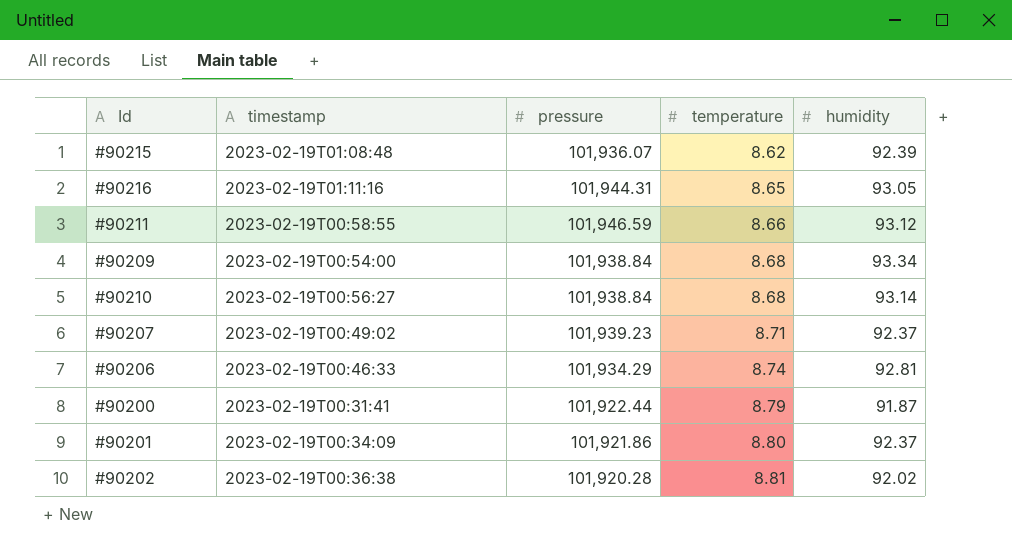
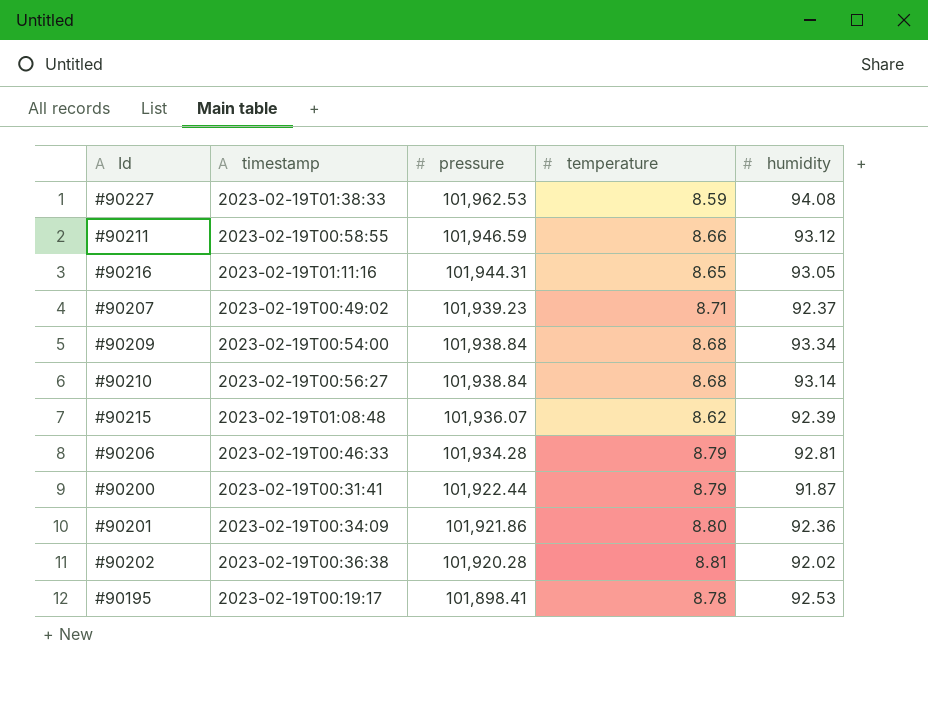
row order: temperature ascending -> pressure descending
row #90227: none -> 2023-02-19T01:38:33 | 101,962.53 | 8.59 | 94.08
#90206 | pressure: 101,934.29 -> 101,934.28
#90206 | temperature: 8.74 -> 8.79
#90201 | humidity: 92.37 -> 92.36
row #90195: none -> 2023-02-19T00:19:17 | 101,898.41 | 8.78 | 92.53

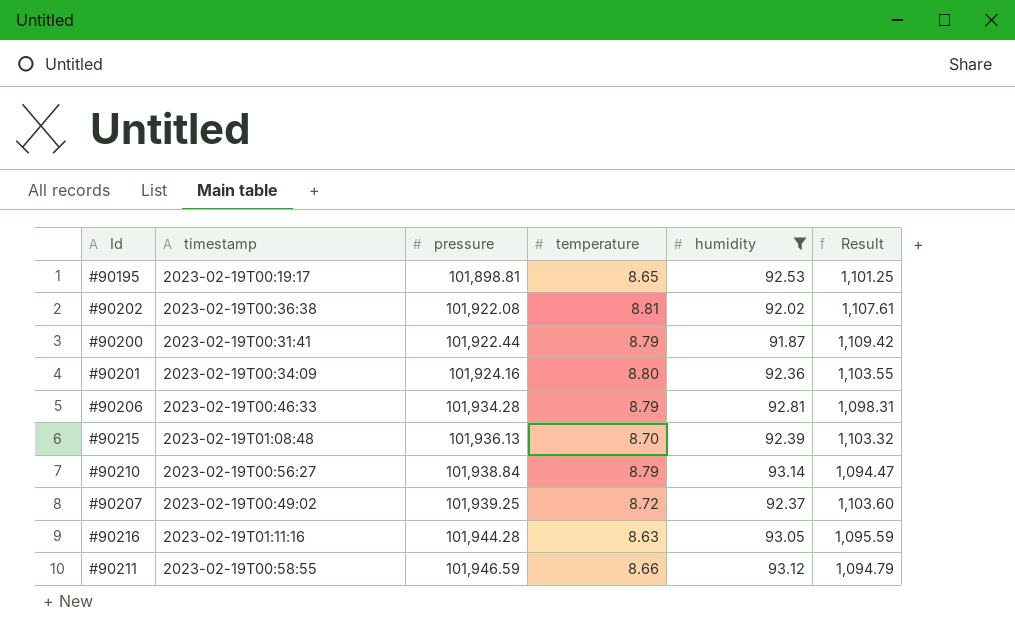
filter: none -> humidity <= 93.14
row order: pressure descending -> pressure ascending
column Result | formula: none -> [pressure] / [humidity]
#90195 | pressure: 101,898.41 -> 101,898.81
#90195 | temperature: 8.78 -> 8.65
#90202 | pressure: 101,920.28 -> 101,922.08
#90201 | pressure: 101,921.86 -> 101,924.16
#90215 | pressure: 101,936.07 -> 101,936.13
#90215 | temperature: 8.62 -> 8.70
#90210 | temperature: 8.68 -> 8.79
#90207 | pressure: 101,939.23 -> 101,939.25
#90207 | temperature: 8.71 -> 8.72
#90216 | pressure: 101,944.31 -> 101,944.28
#90216 | temperature: 8.65 -> 8.63

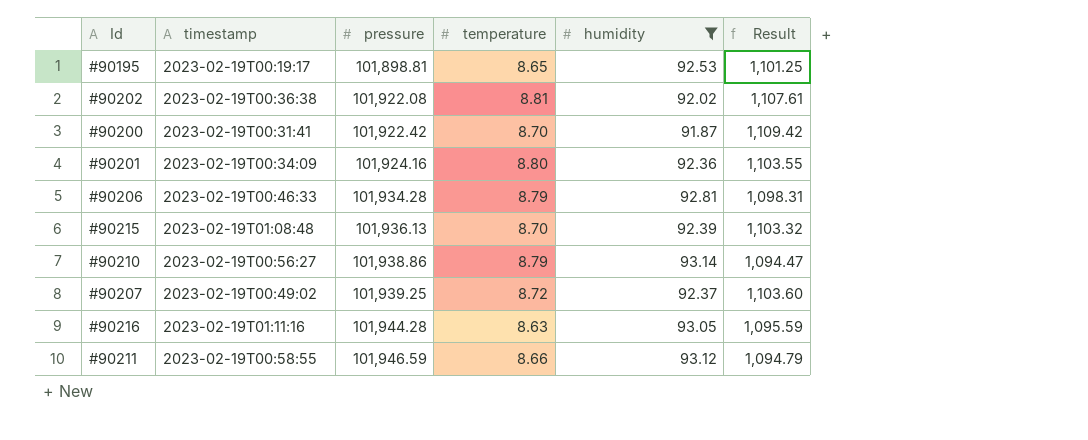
#90200 | pressure: 101,922.44 -> 101,922.42
#90200 | temperature: 8.79 -> 8.70
#90210 | pressure: 101,938.84 -> 101,938.86

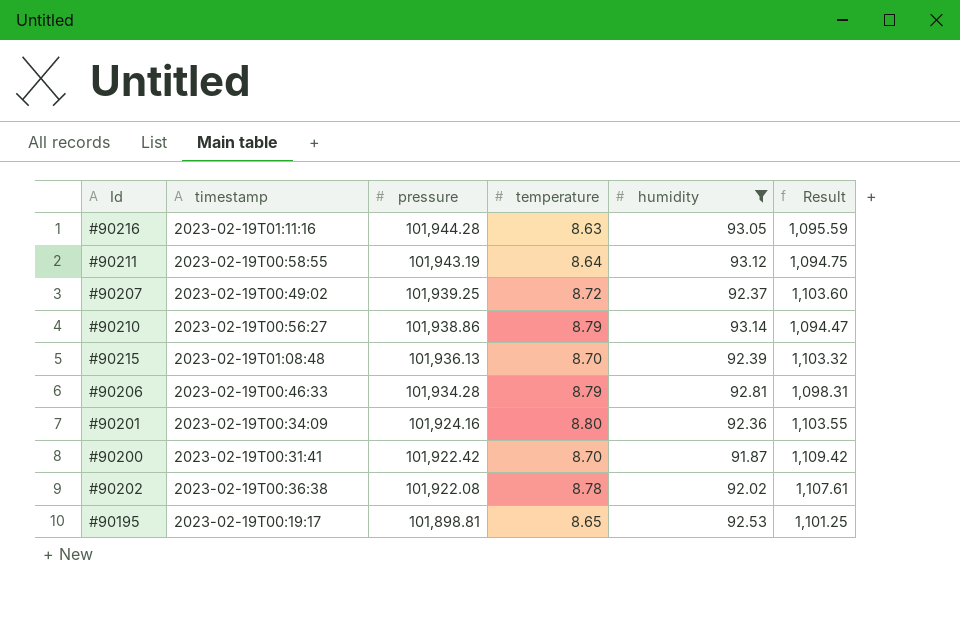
row order: pressure ascending -> pressure descending
#90211 | pressure: 101,946.59 -> 101,943.19
#90211 | temperature: 8.66 -> 8.64
#90211 | Result: 1,094.79 -> 1,094.75
#90202 | temperature: 8.81 -> 8.78

